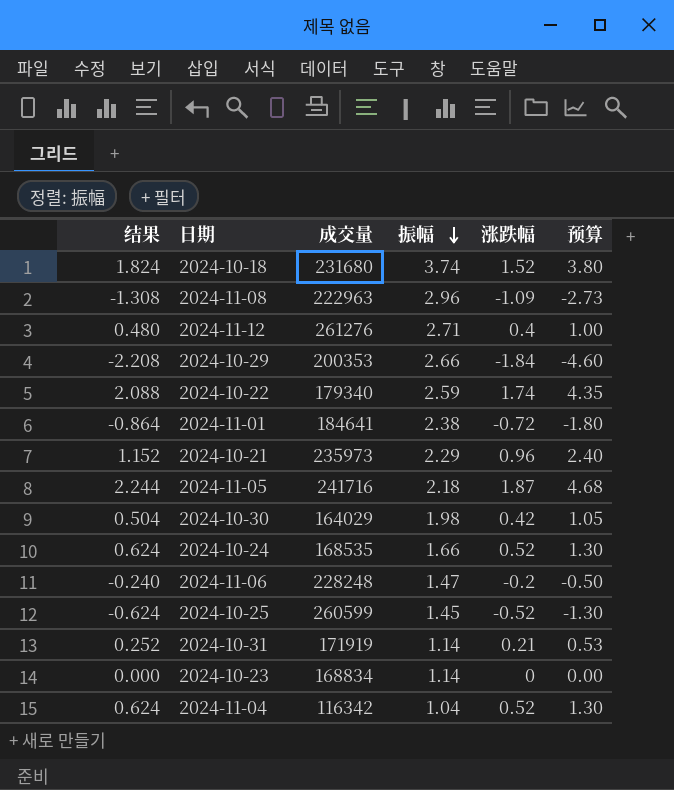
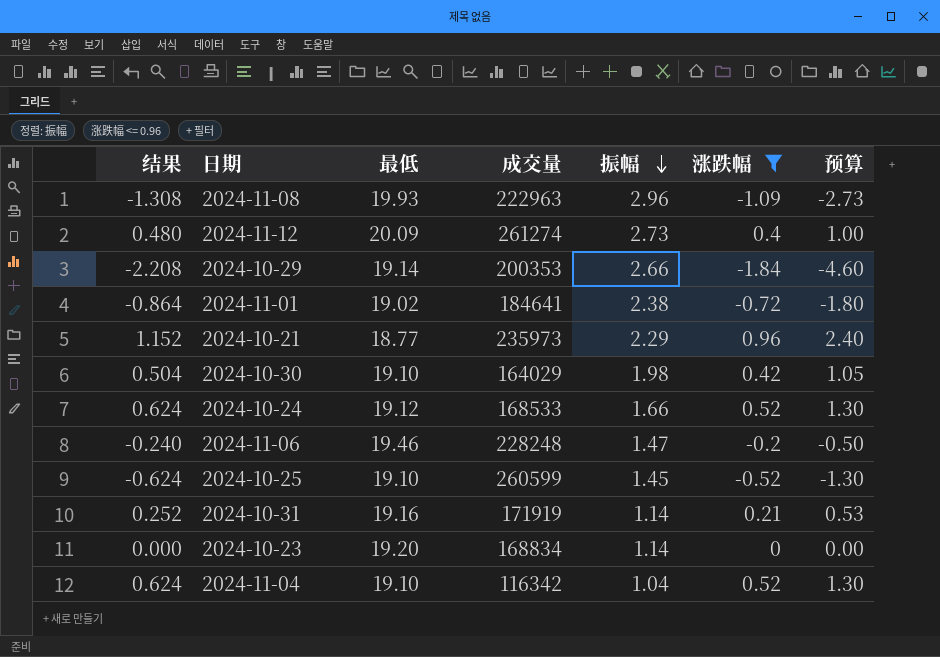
filter: none -> 涨跌幅 <= 0.96
column 最低 | position: none -> 3
2024-11-12 | 成交量: 261276 -> 261274
2024-11-12 | 振幅: 2.71 -> 2.73
2024-10-24 | 成交量: 168535 -> 168533

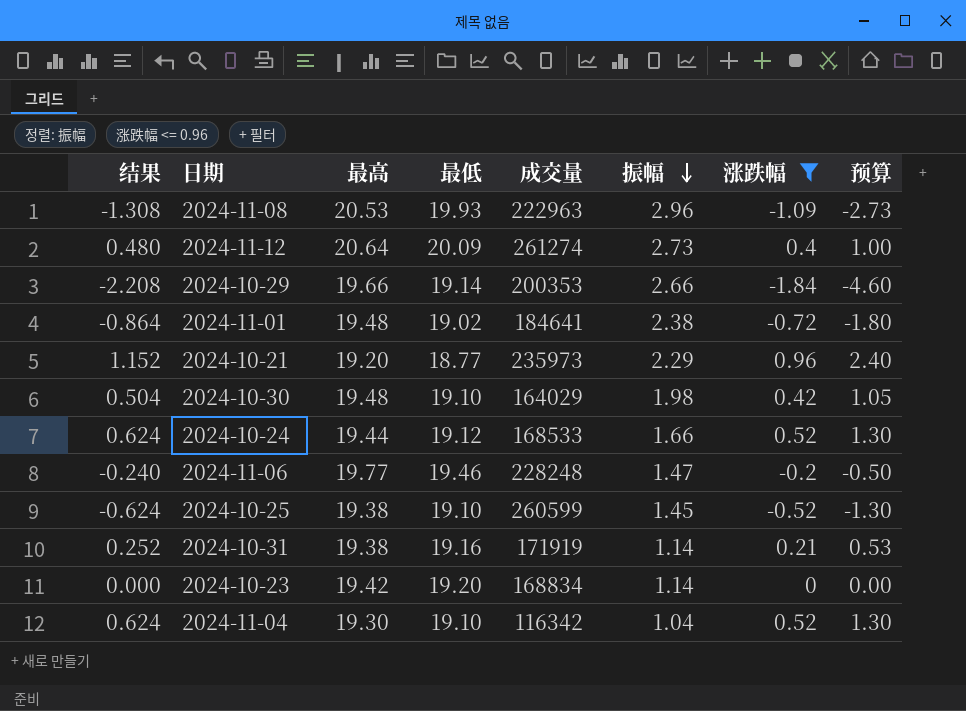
column 最高 | position: none -> 3

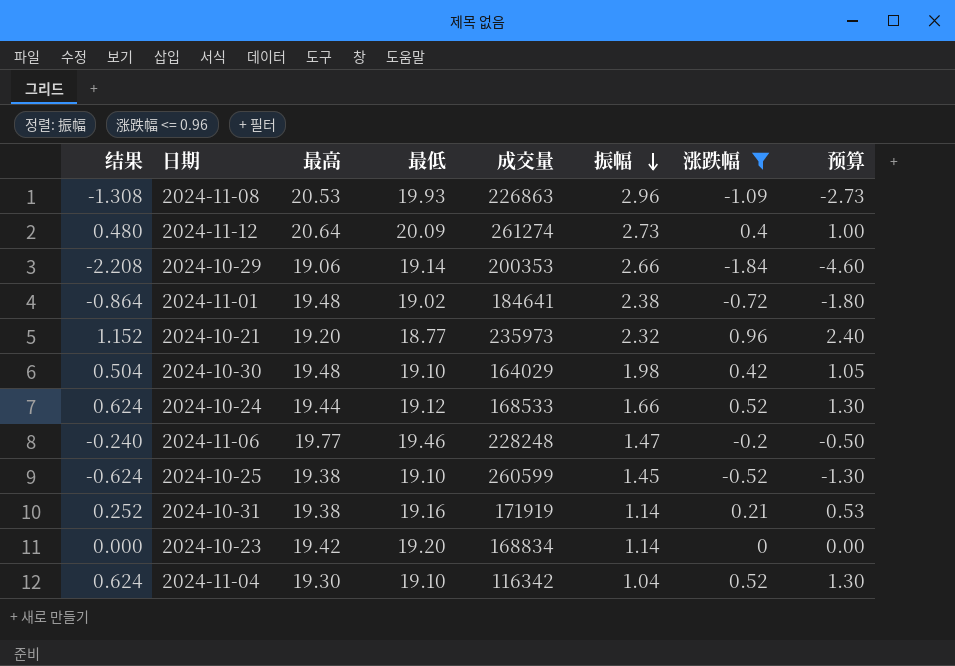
2024-11-08 | 成交量: 222963 -> 226863
2024-10-29 | 最高: 19.66 -> 19.06
2024-10-21 | 振幅: 2.29 -> 2.32

